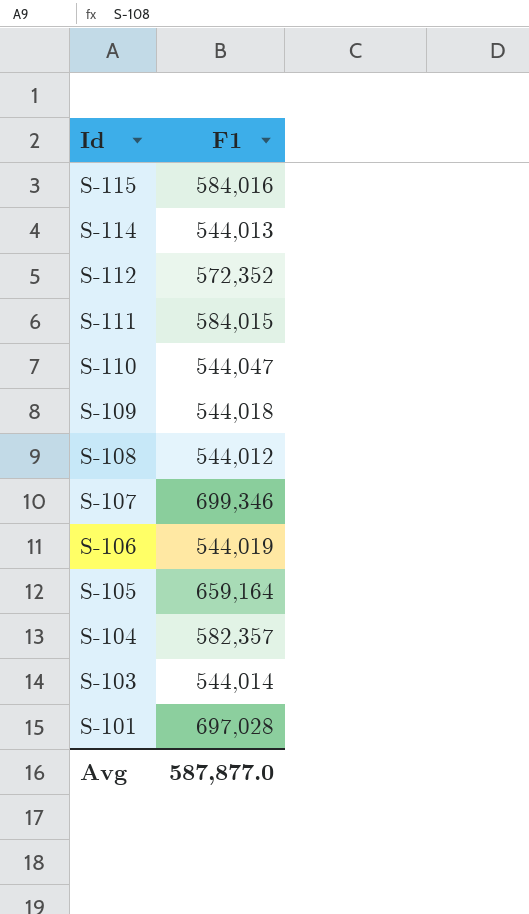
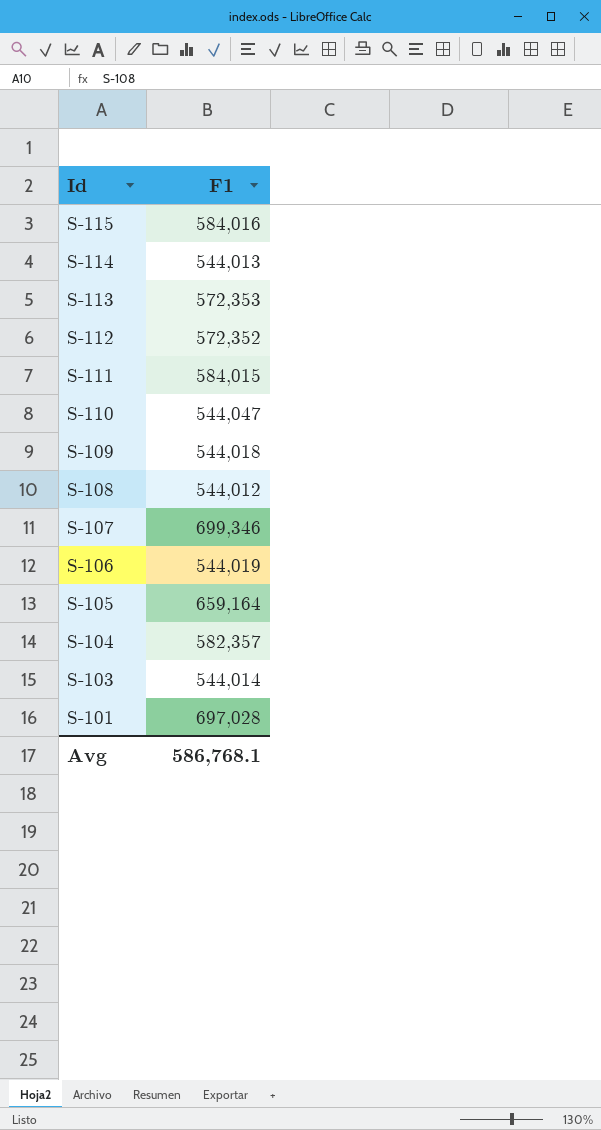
row S-113: none -> 572,353
Avg | F1: 587,877.0 -> 586,768.1

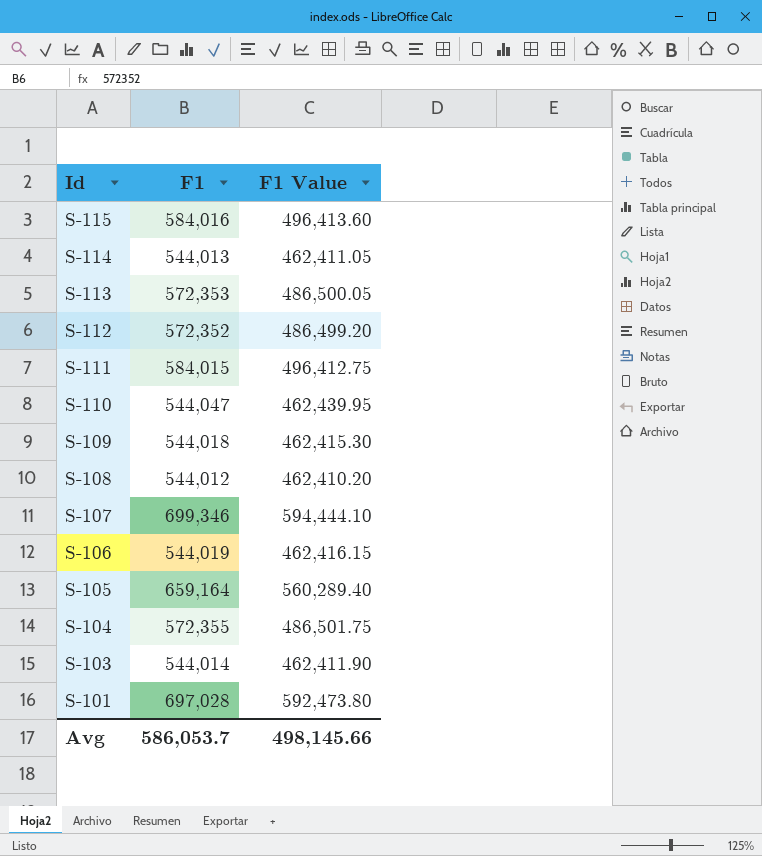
column F1 Value | formula: none -> [F1] * 0.85
S-104 | F1: 582,357 -> 572,355
Avg | F1: 586,768.1 -> 586,053.7

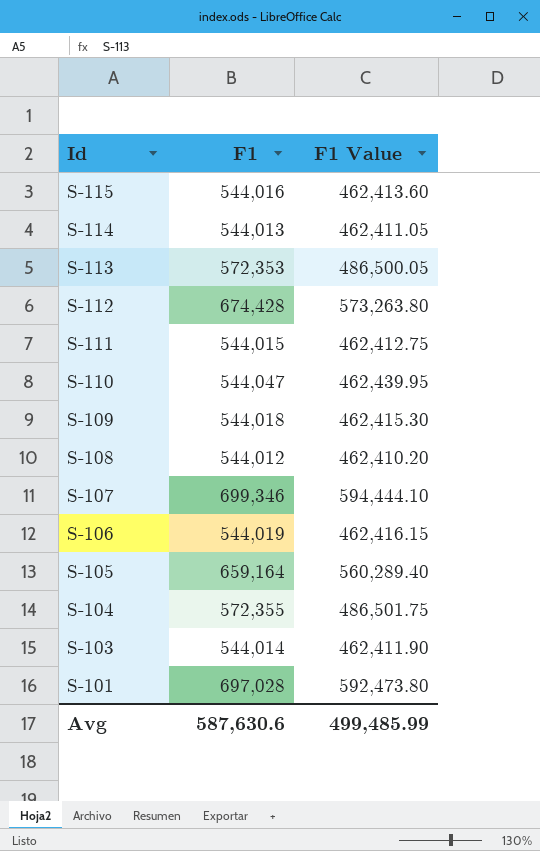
S-115 | F1: 584,016 -> 544,016
S-115 | F1 Value: 496,413.60 -> 462,413.60
S-112 | F1: 572,352 -> 674,428
S-112 | F1 Value: 486,499.20 -> 573,263.80
S-111 | F1: 584,015 -> 544,015
S-111 | F1 Value: 496,412.75 -> 462,412.75
Avg | F1: 586,053.7 -> 587,630.6
Avg | F1 Value: 498,145.66 -> 499,485.99

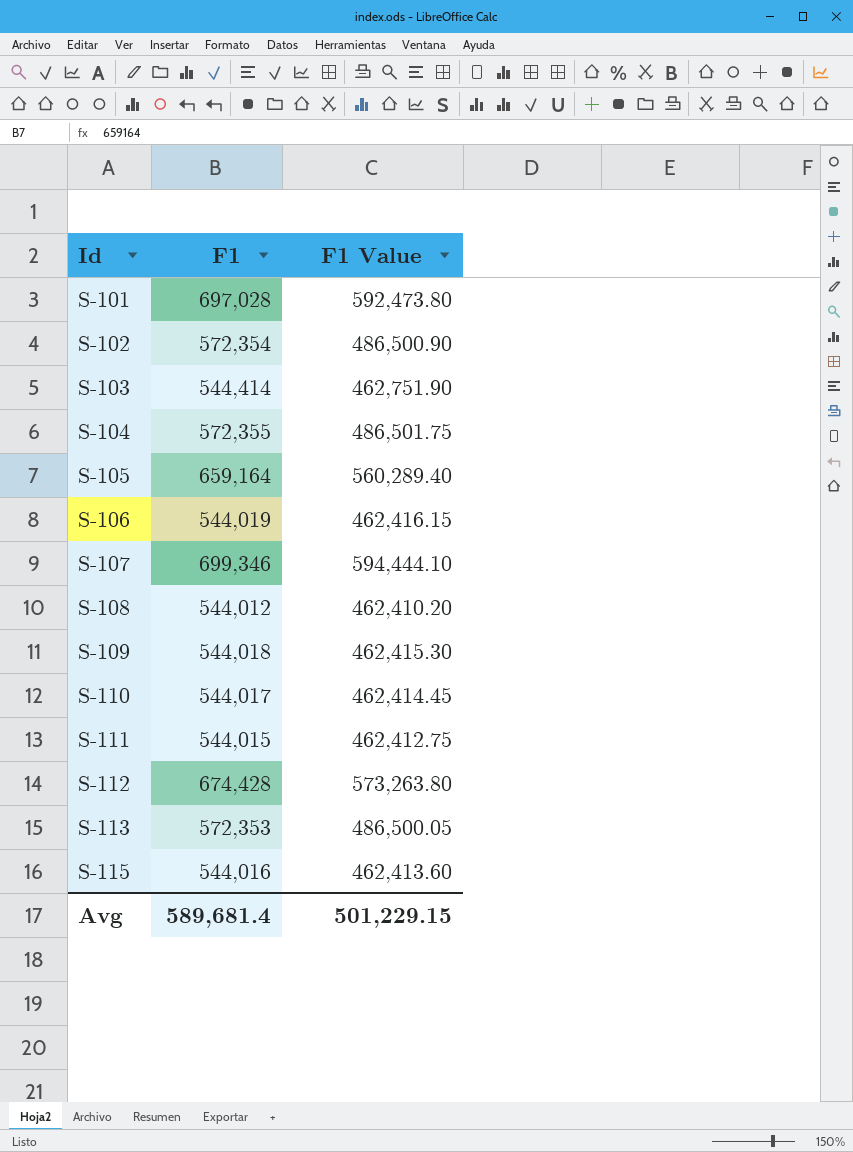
row order: Id descending -> Id ascending
row S-114: 544,013 | 462,411.05 -> none
row S-102: none -> 572,354 | 486,500.90
S-103 | F1: 544,014 -> 544,414
S-103 | F1 Value: 462,411.90 -> 462,751.90
S-110 | F1: 544,047 -> 544,017
S-110 | F1 Value: 462,439.95 -> 462,414.45
Avg | F1: 587,630.6 -> 589,681.4
Avg | F1 Value: 499,485.99 -> 501,229.15

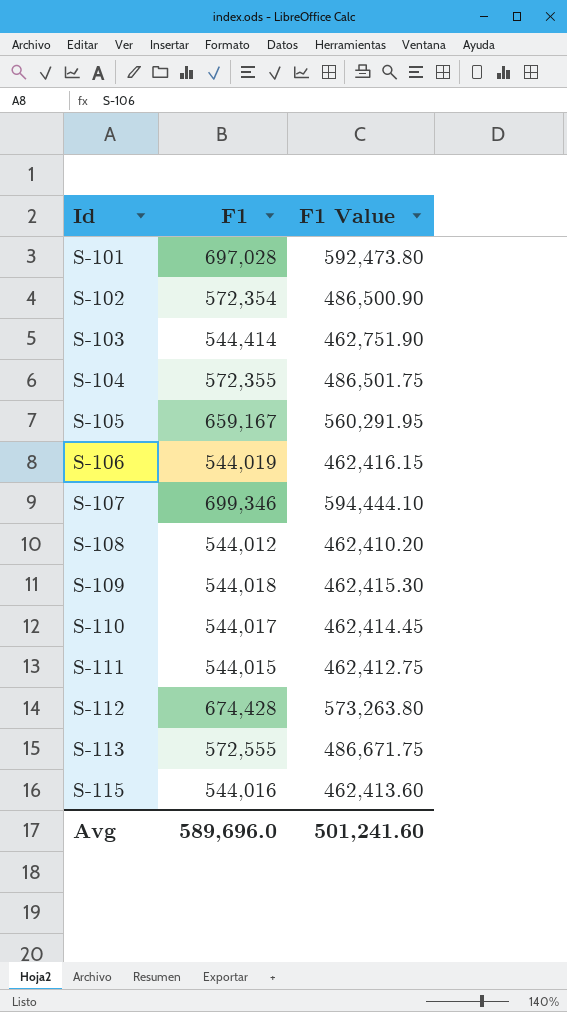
S-105 | F1: 659,164 -> 659,167
S-105 | F1 Value: 560,289.40 -> 560,291.95
S-113 | F1: 572,353 -> 572,555
S-113 | F1 Value: 486,500.05 -> 486,671.75
Avg | F1: 589,681.4 -> 589,696.0
Avg | F1 Value: 501,229.15 -> 501,241.60

